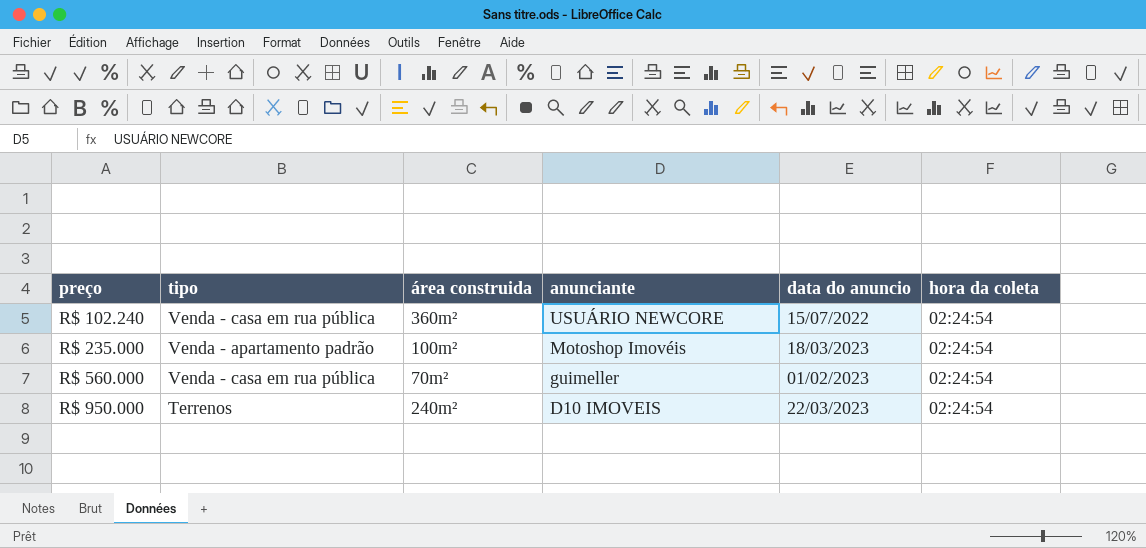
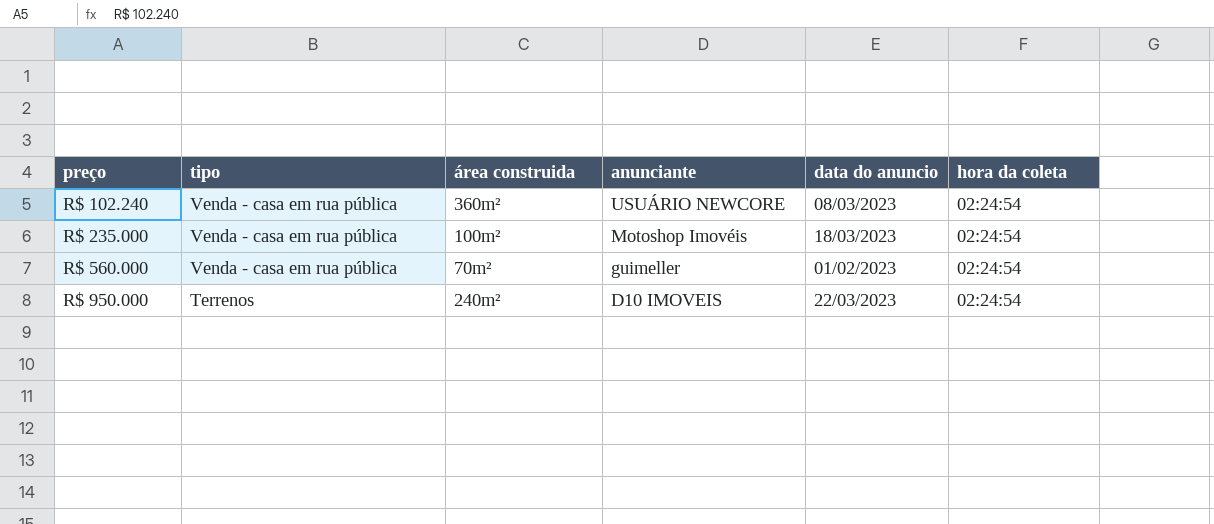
R$ 102.240 | data do anuncio: 15/07/2022 -> 08/03/2023
R$ 235.000 | tipo: Venda - apartamento padrão -> Venda - casa em rua pública

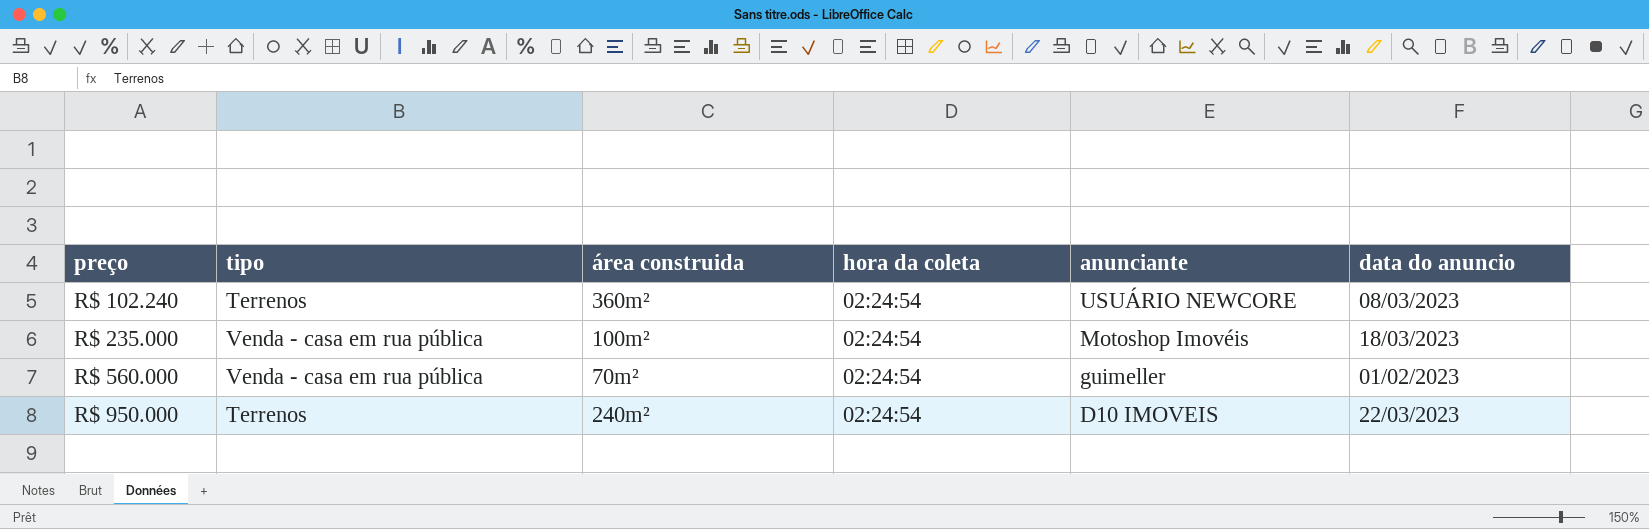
column hora da coleta | position: 6 -> 4
R$ 102.240 | tipo: Venda - casa em rua pública -> Terrenos

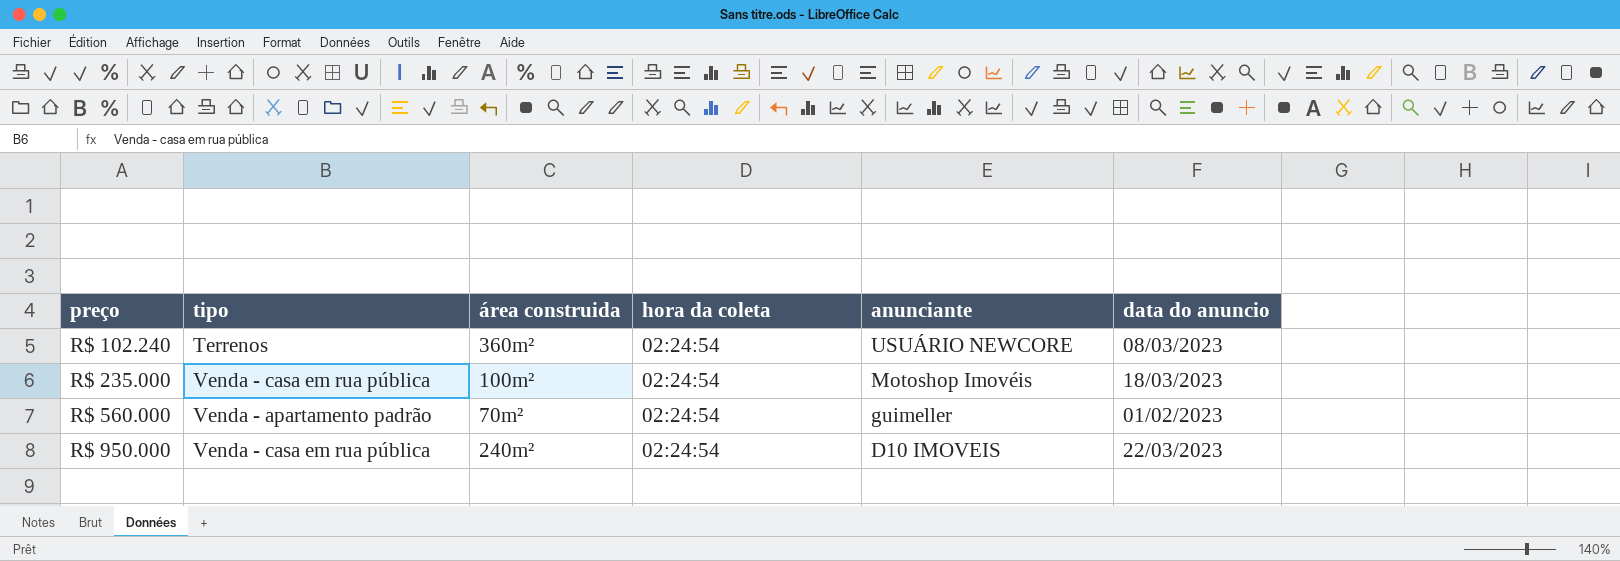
R$ 560.000 | tipo: Venda - casa em rua pública -> Venda - apartamento padrão
R$ 950.000 | tipo: Terrenos -> Venda - casa em rua pública

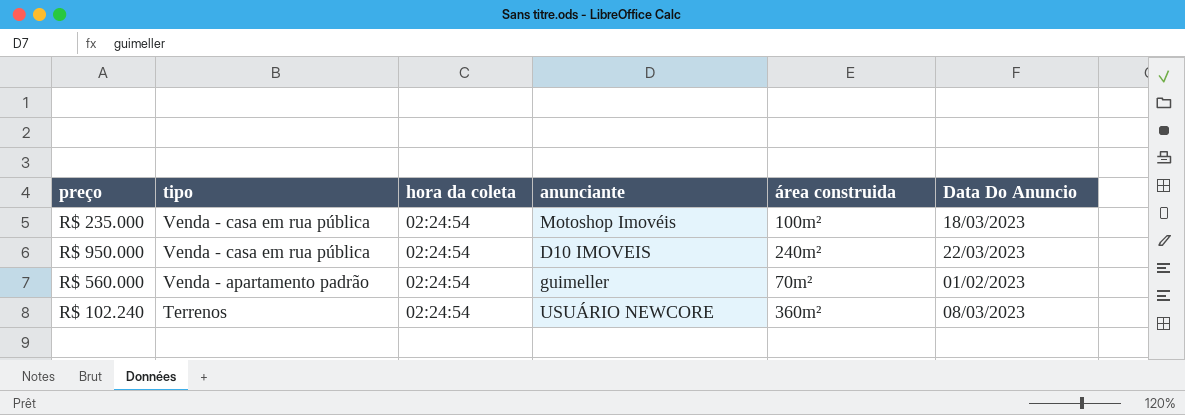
row order: preço ascending -> tipo descending
column área construida | position: 3 -> 5
column name: data do anuncio -> Data Do Anuncio

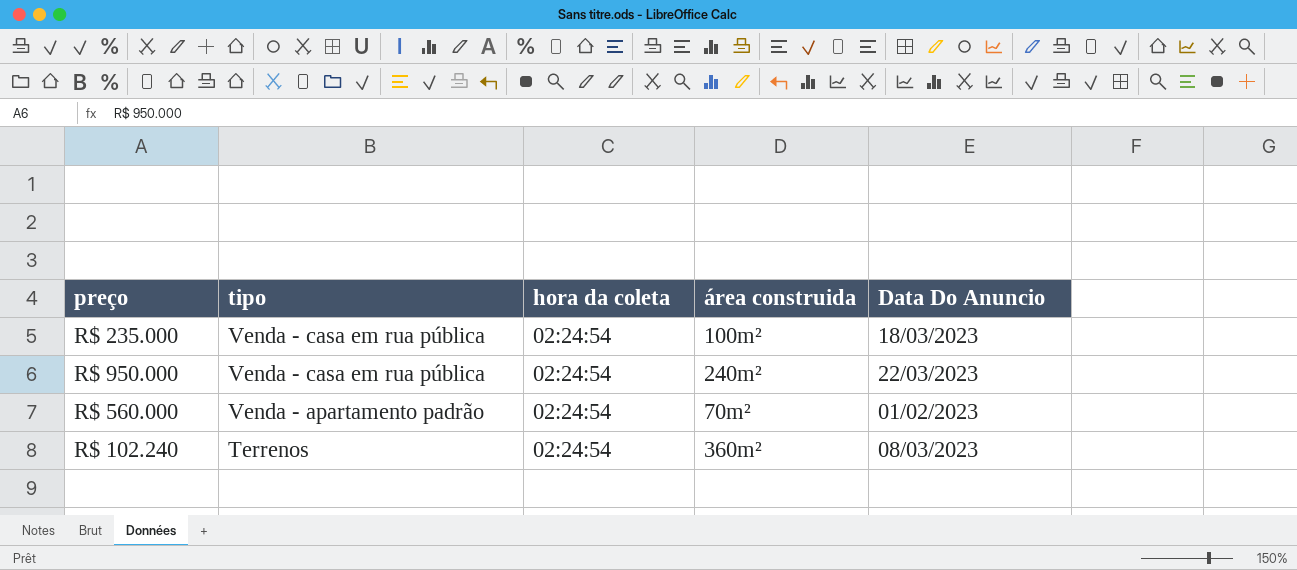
column anunciante | position: 4 -> none

